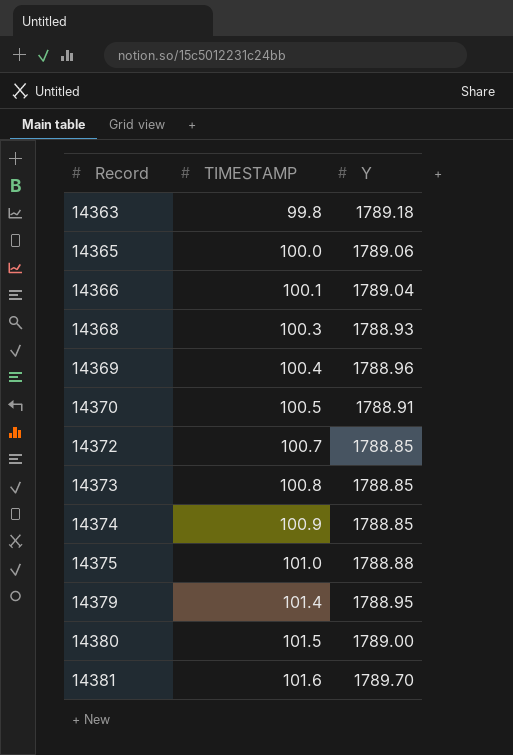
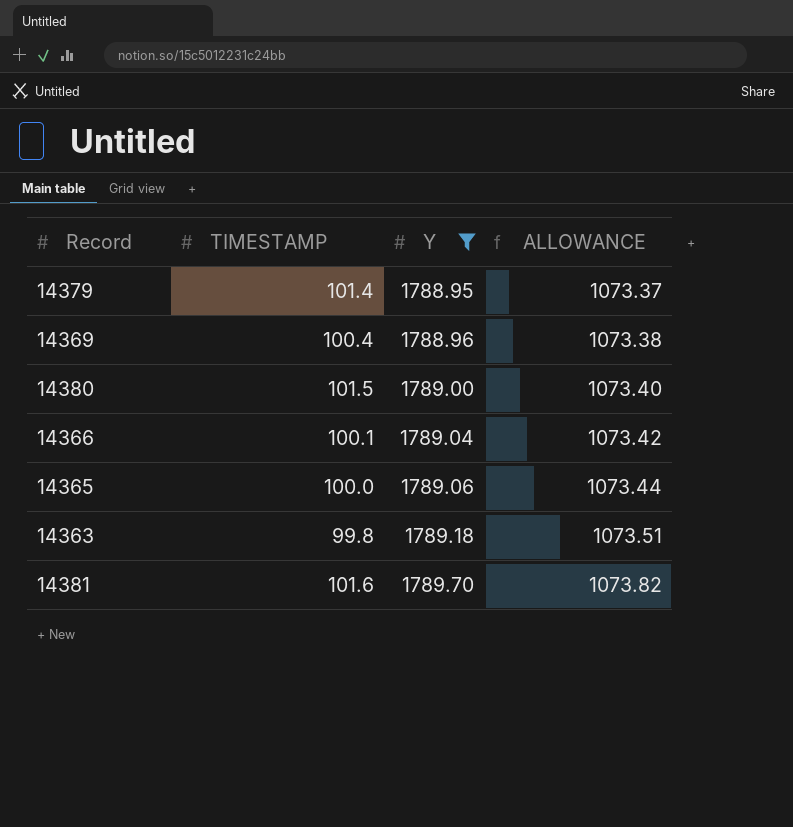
filter: none -> Y >= 1788.95
row order: Record ascending -> Y ascending
column ALLOWANCE | formula: none -> [Y] * 0.6

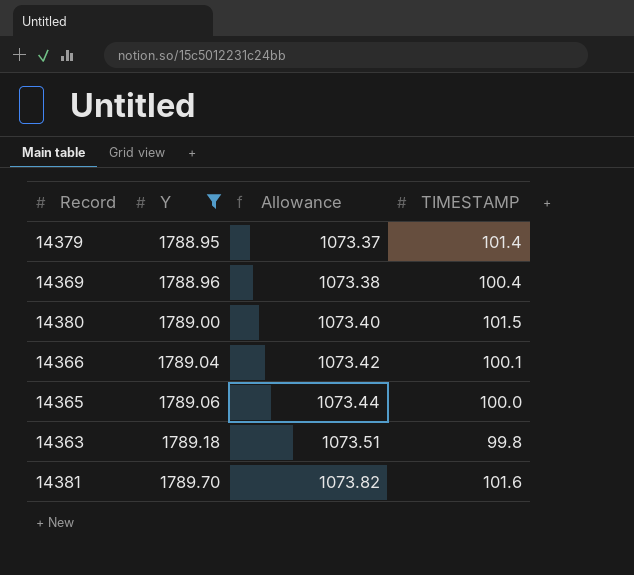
column name: ALLOWANCE -> Allowance
column TIMESTAMP | position: 2 -> 4

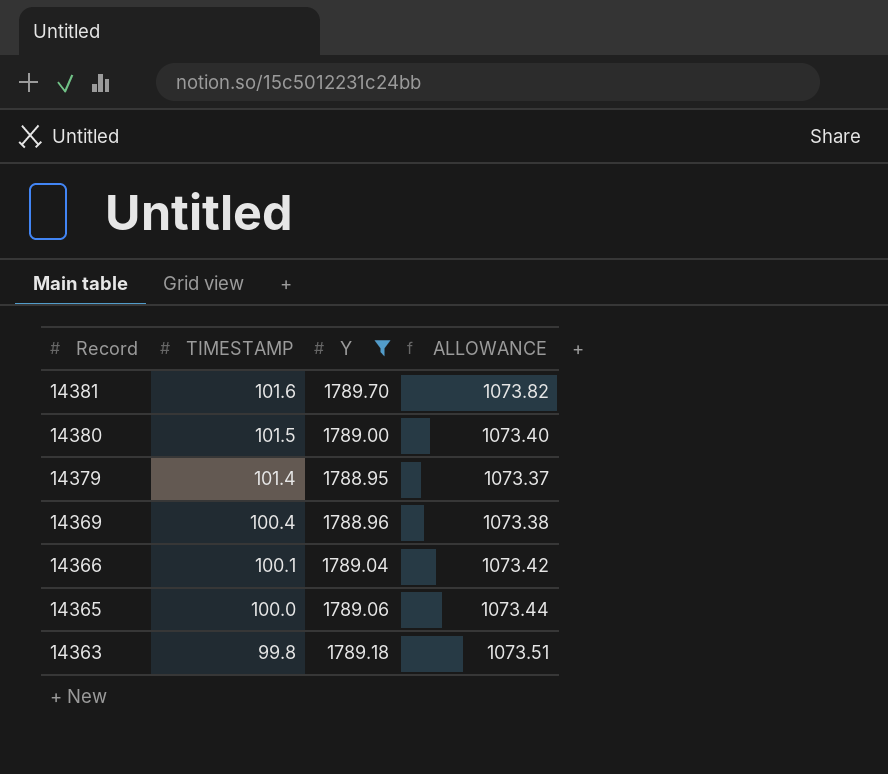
row order: Y ascending -> Record descending
column TIMESTAMP | position: 4 -> 2
column name: Allowance -> ALLOWANCE

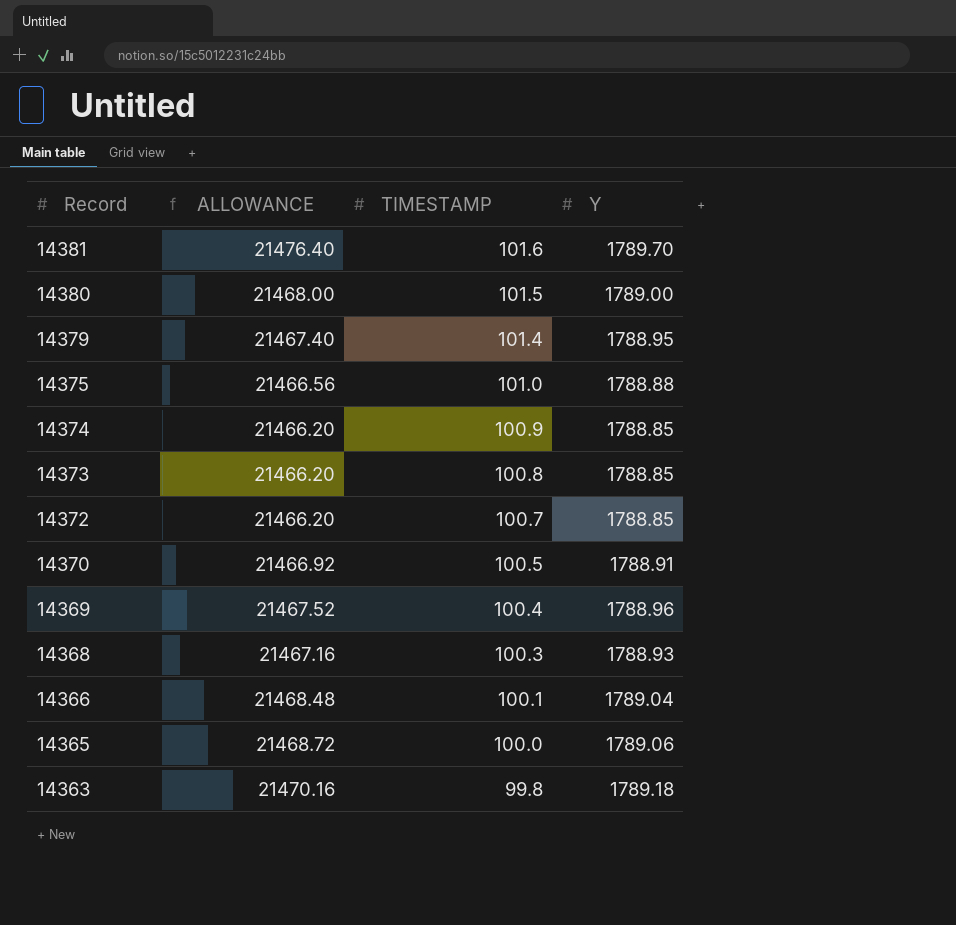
filter: Y >= 1788.95 -> none
column ALLOWANCE | formula: [Y] * 0.6 -> [Y] * 12
column ALLOWANCE | position: 4 -> 2

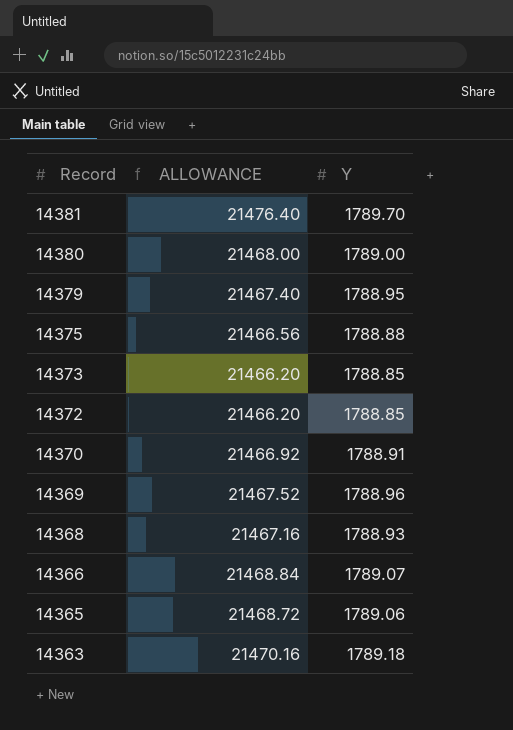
column TIMESTAMP | position: 3 -> none
row 14374: 21466.20 | 100.9 | 1788.85 -> none
14366 | ALLOWANCE: 21468.48 -> 21468.84
14366 | Y: 1789.04 -> 1789.07

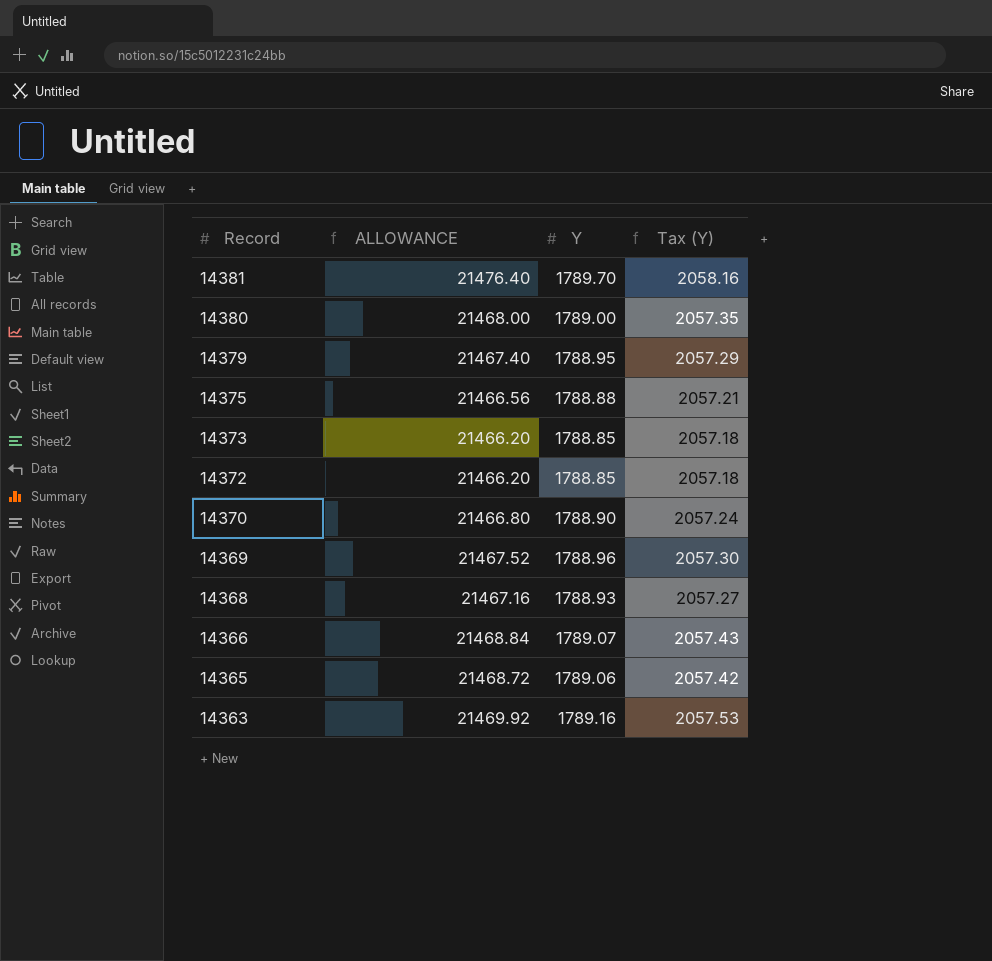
column Tax (Y) | formula: none -> [Y] * 1.15
14370 | ALLOWANCE: 21466.92 -> 21466.80
14370 | Y: 1788.91 -> 1788.90
14363 | ALLOWANCE: 21470.16 -> 21469.92
14363 | Y: 1789.18 -> 1789.16

